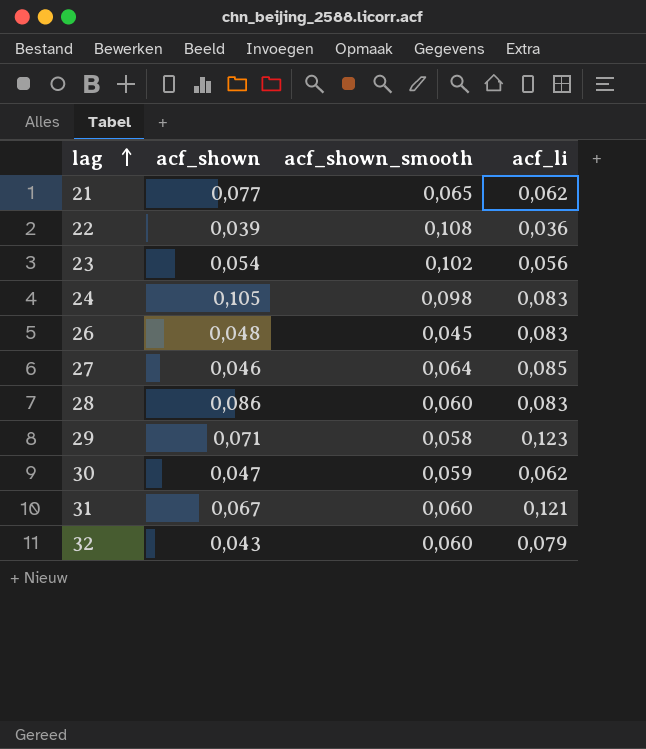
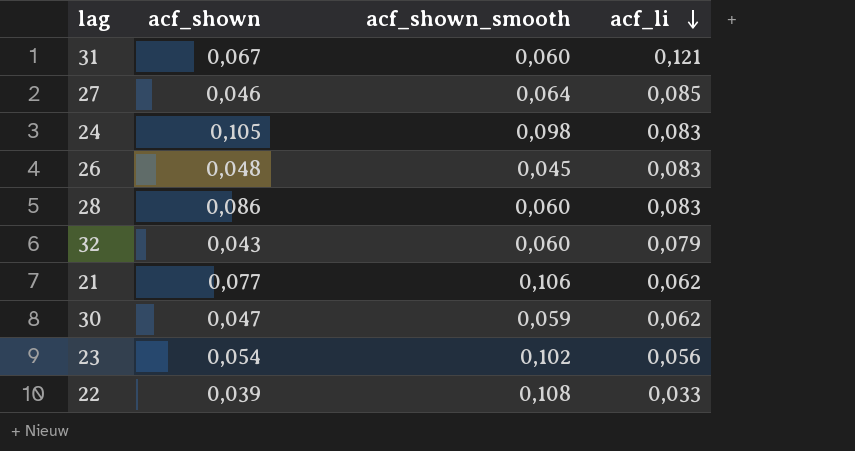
row order: lag ascending -> acf_li descending
row 29: 0,071 | 0,058 | 0,123 -> none
21 | acf_shown_smooth: 0,065 -> 0,106
22 | acf_li: 0,036 -> 0,033

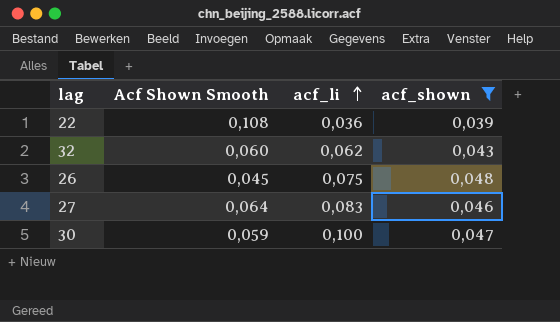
filter: none -> acf_shown <= 0,048
row order: acf_li descending -> acf_li ascending
column name: acf_shown_smooth -> Acf Shown Smooth
column acf_shown | position: 2 -> 4
22 | acf_li: 0,033 -> 0,036
32 | acf_li: 0,079 -> 0,062
26 | acf_li: 0,083 -> 0,075
27 | acf_li: 0,085 -> 0,083
30 | acf_li: 0,062 -> 0,100

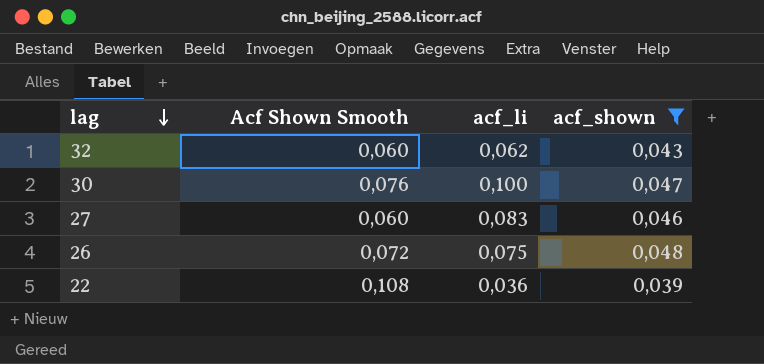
row order: acf_li ascending -> lag descending
30 | Acf Shown Smooth: 0,059 -> 0,076
27 | Acf Shown Smooth: 0,064 -> 0,060
26 | Acf Shown Smooth: 0,045 -> 0,072

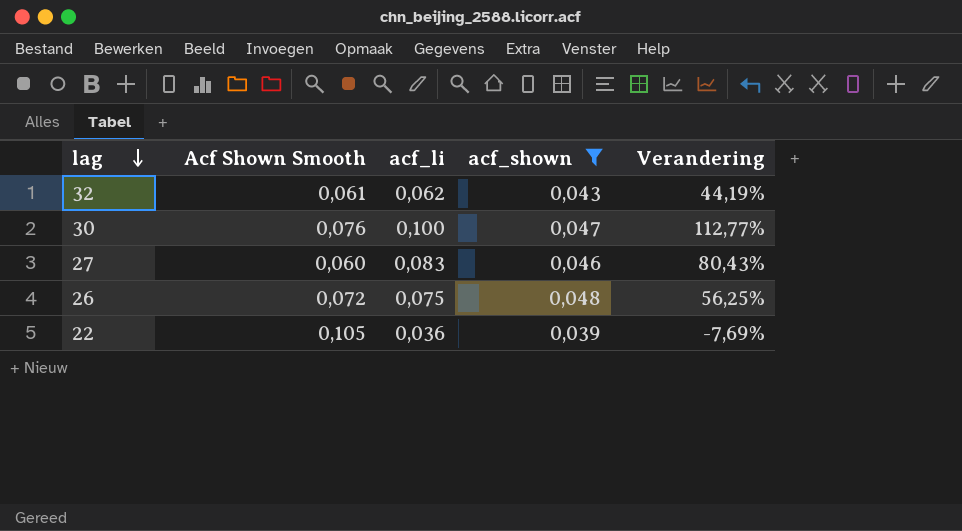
column Verandering | formula: none -> ([acf_li] - [acf_shown]) / [acf_shown]
32 | Acf Shown Smooth: 0,060 -> 0,061
22 | Acf Shown Smooth: 0,108 -> 0,105

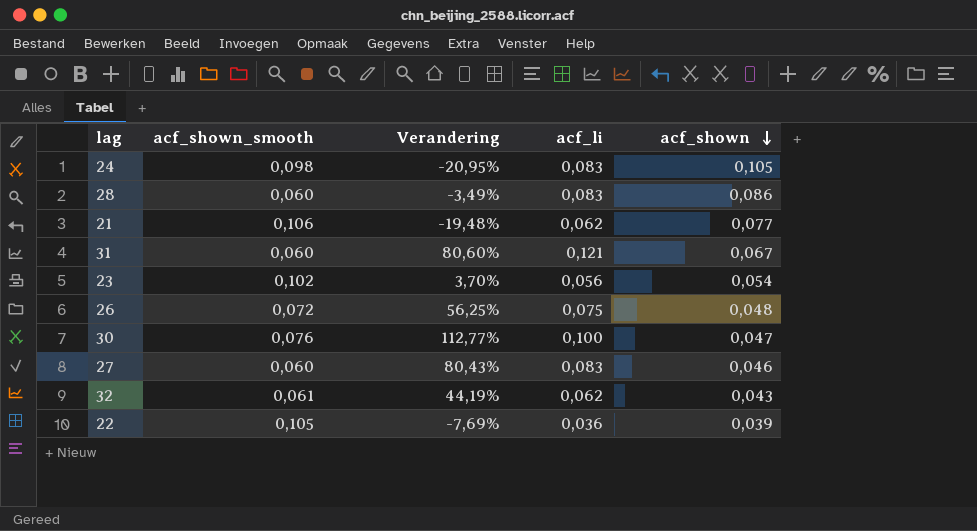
filter: acf_shown <= 0,048 -> none
row order: lag descending -> acf_shown descending
column name: Acf Shown Smooth -> acf_shown_smooth
column Verandering | position: 5 -> 3

